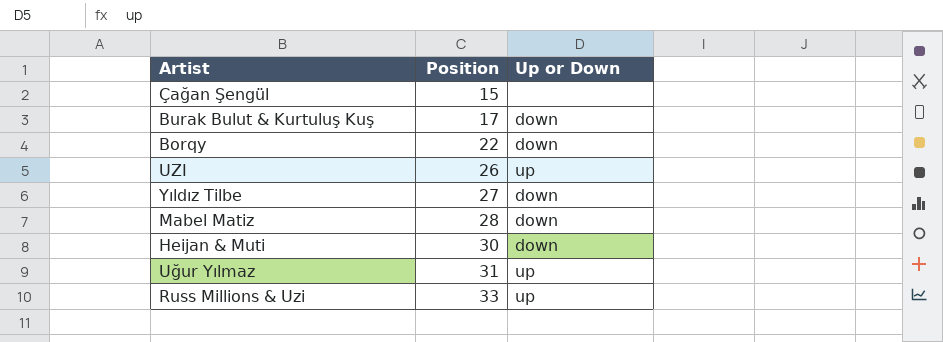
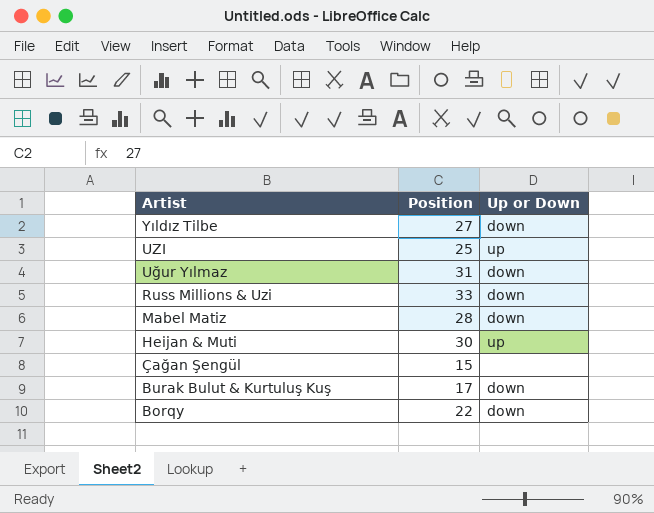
row order: Position ascending -> Artist descending
UZI | Position: 26 -> 25
Uğur Yılmaz | Up or Down: up -> down
Russ Millions & Uzi | Up or Down: up -> down
Heijan & Muti | Up or Down: down -> up

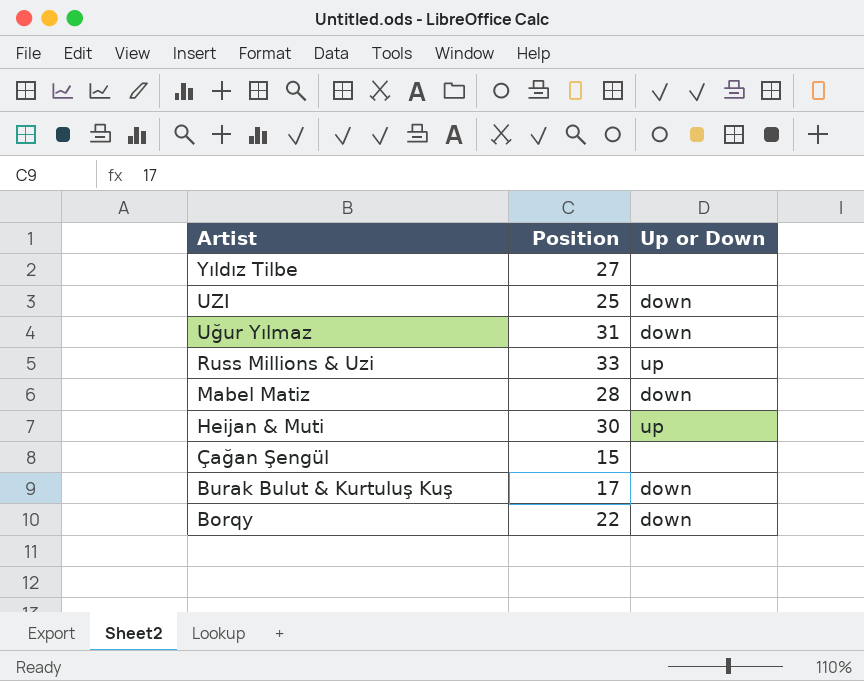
Yıldız Tilbe | Up or Down: down -> none
UZI | Up or Down: up -> down
Russ Millions & Uzi | Up or Down: down -> up

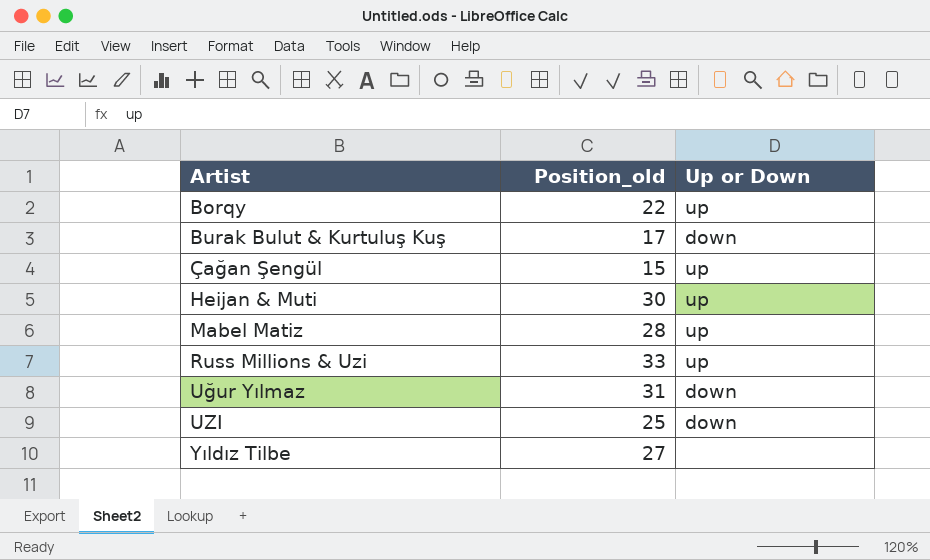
row order: Artist descending -> Artist ascending
column name: Position -> Position_old
Borqy | Up or Down: down -> up
Çağan Şengül | Up or Down: none -> up
Mabel Matiz | Up or Down: down -> up

